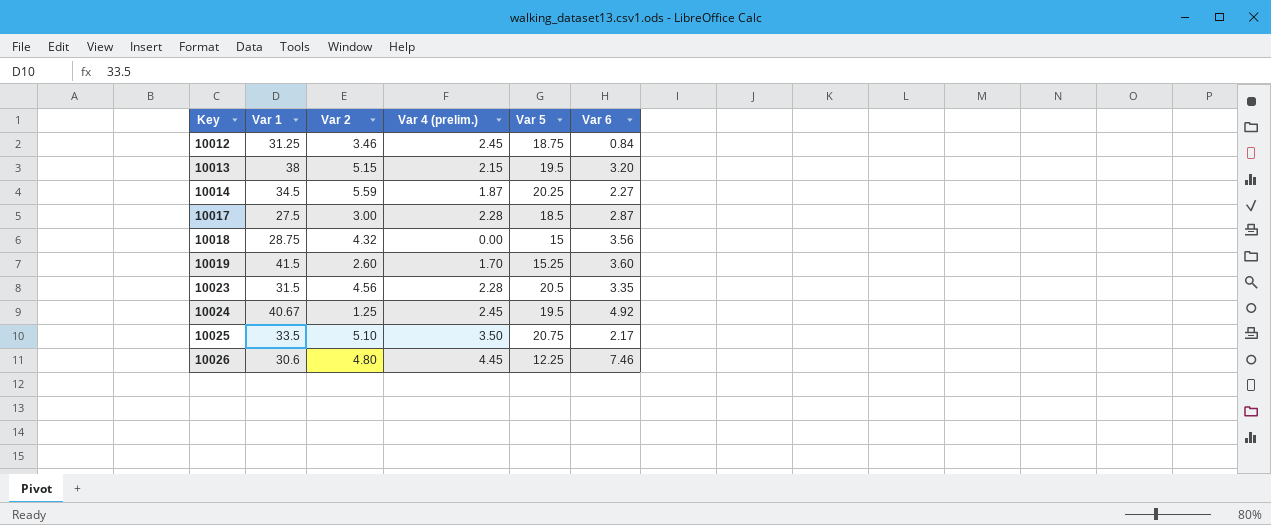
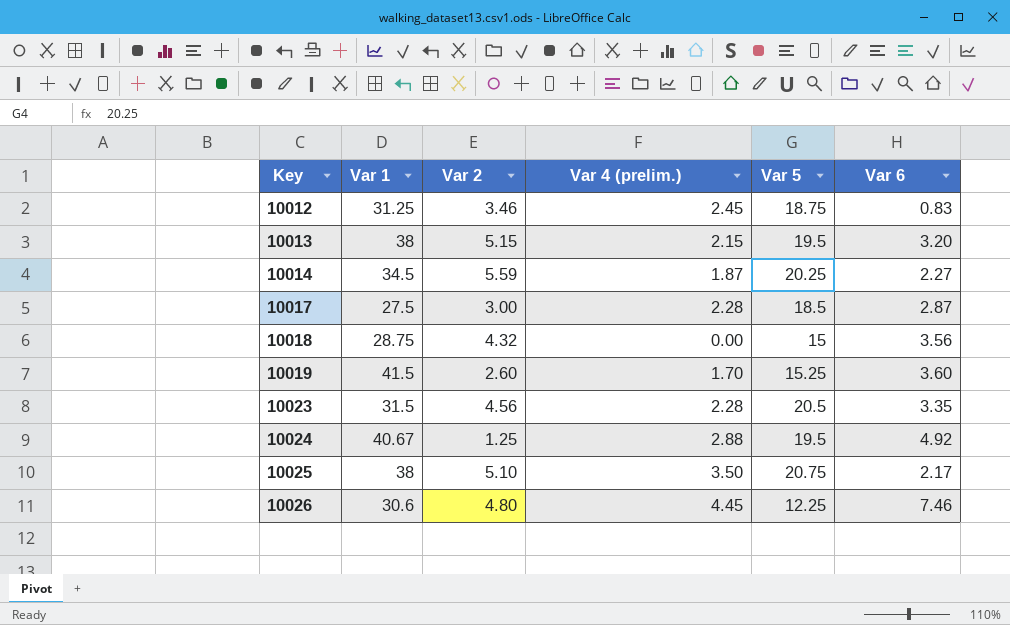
10012 | Var 6: 0.84 -> 0.83
10024 | Var 4 (prelim.): 2.45 -> 2.88
10025 | Var 1: 33.5 -> 38

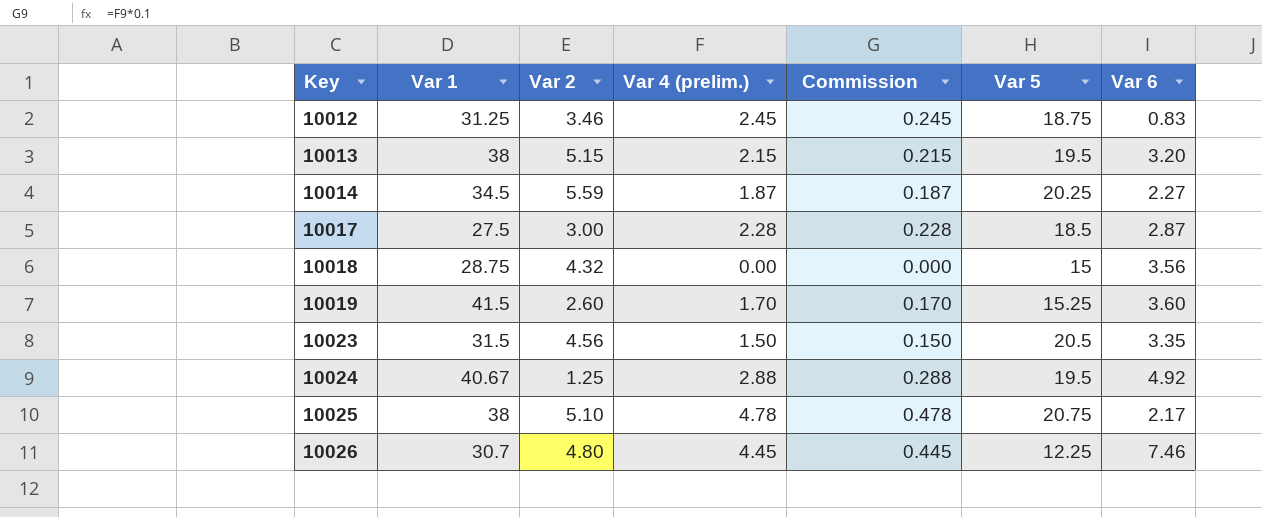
column Commission | formula: none -> [Var 4 (prelim.)] * 0.1
10023 | Var 4 (prelim.): 2.28 -> 1.50
10025 | Var 4 (prelim.): 3.50 -> 4.78
10026 | Var 1: 30.6 -> 30.7

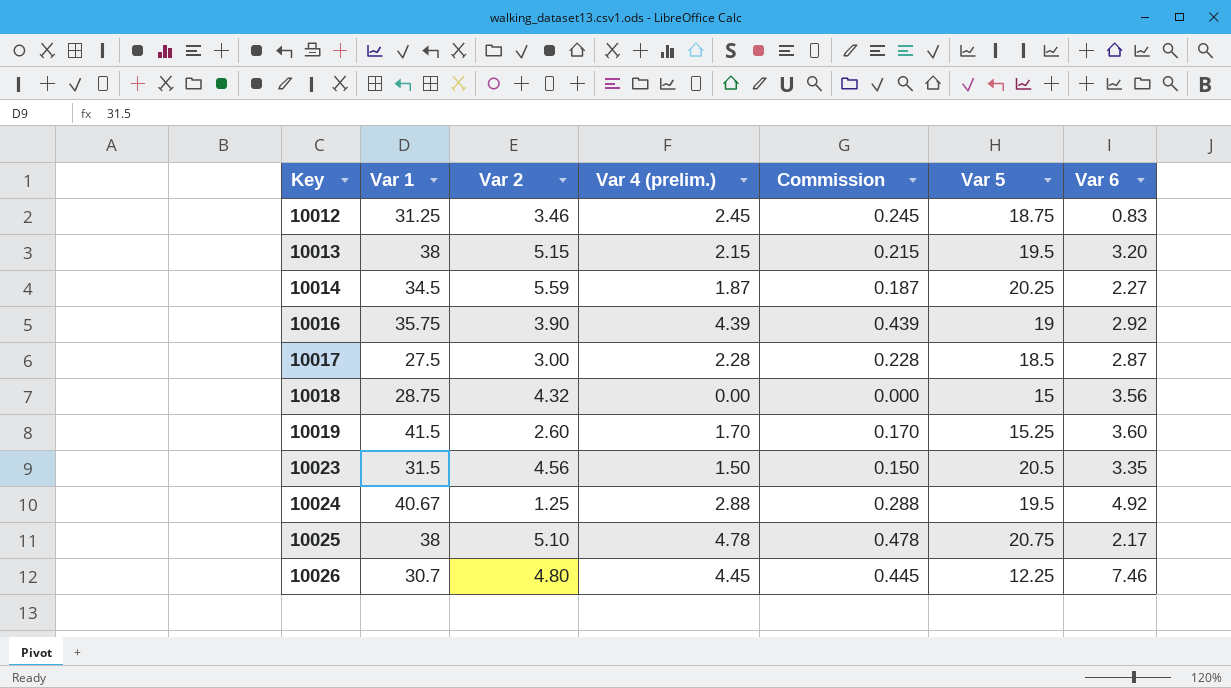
row 10016: none -> 35.75 | 3.90 | 4.39 | 0.439 | 19 | 2.92

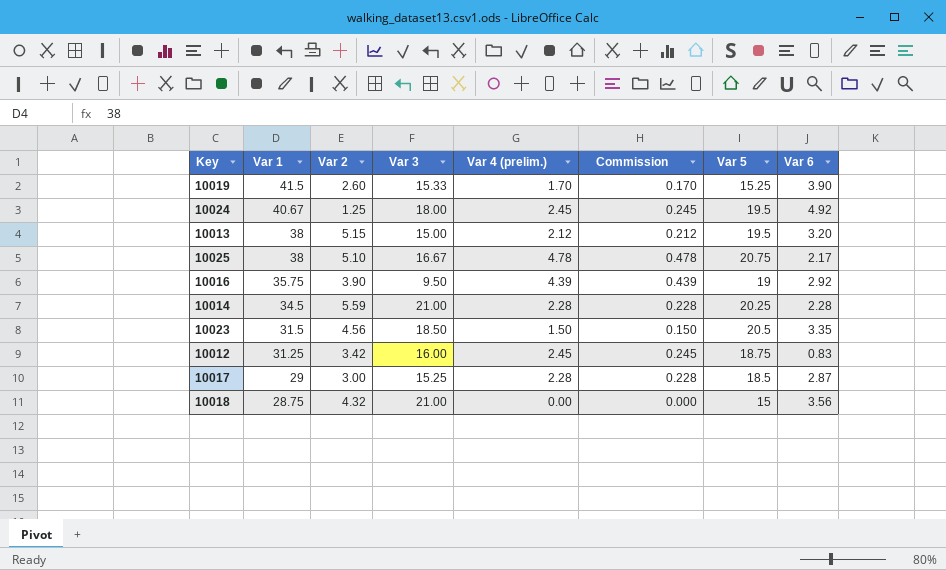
row order: Key ascending -> Var 1 descending
column Var 3 | position: none -> 4
row 10026: 30.7 | 4.80 | 4.45 | 0.445 | 12.25 | 7.46 -> none
10019 | Var 6: 3.60 -> 3.90
10024 | Var 4 (prelim.): 2.88 -> 2.45
10024 | Commission: 0.288 -> 0.245
10013 | Var 4 (prelim.): 2.15 -> 2.12
10013 | Commission: 0.215 -> 0.212
10014 | Var 4 (prelim.): 1.87 -> 2.28
10014 | Commission: 0.187 -> 0.228
10014 | Var 6: 2.27 -> 2.28
10012 | Var 2: 3.46 -> 3.42
10017 | Var 1: 27.5 -> 29

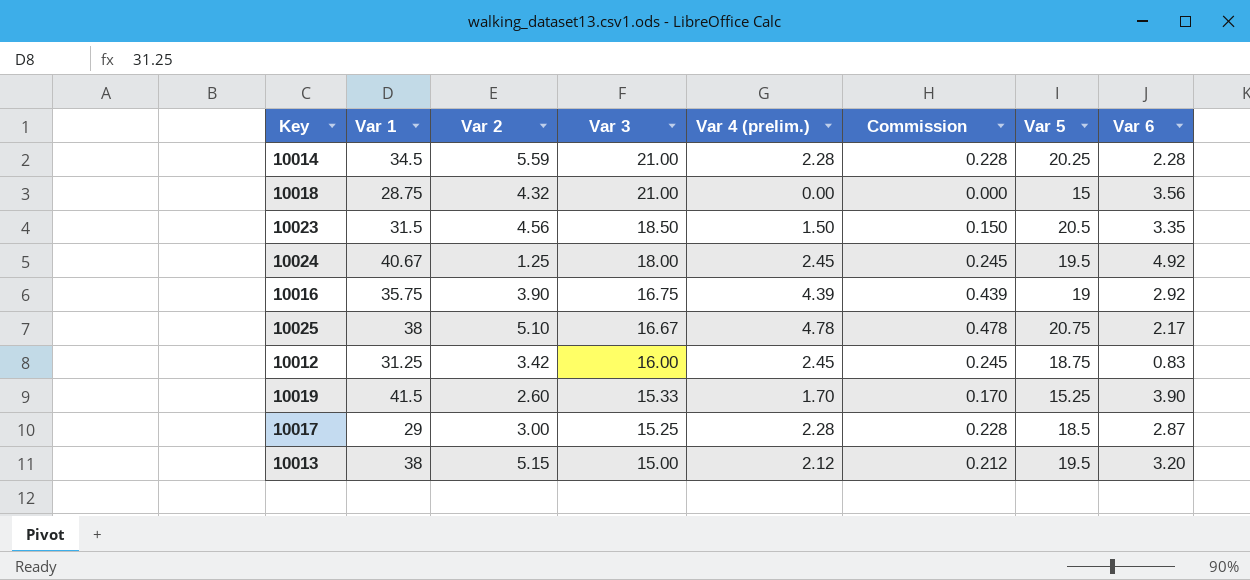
row order: Var 1 descending -> Var 3 descending
10016 | Var 3: 9.50 -> 16.75

